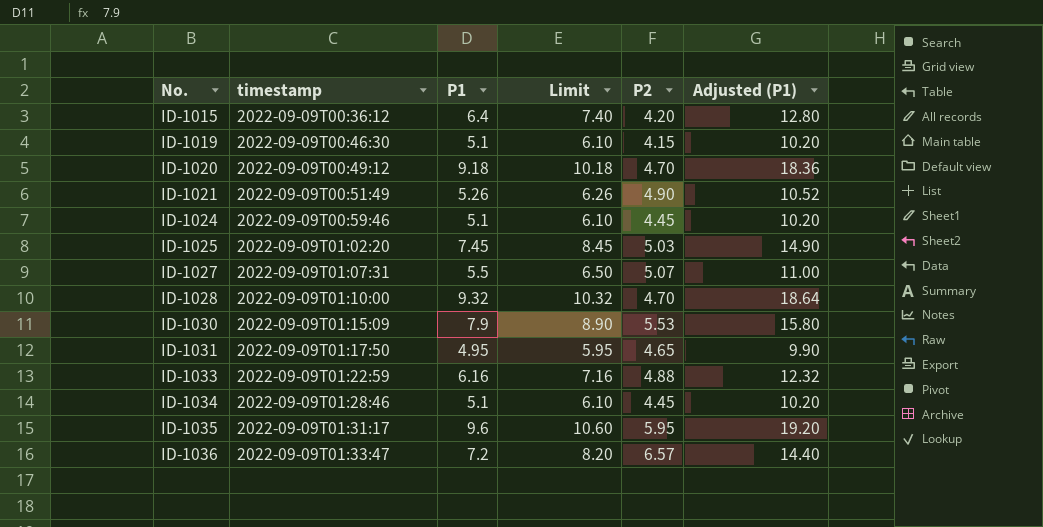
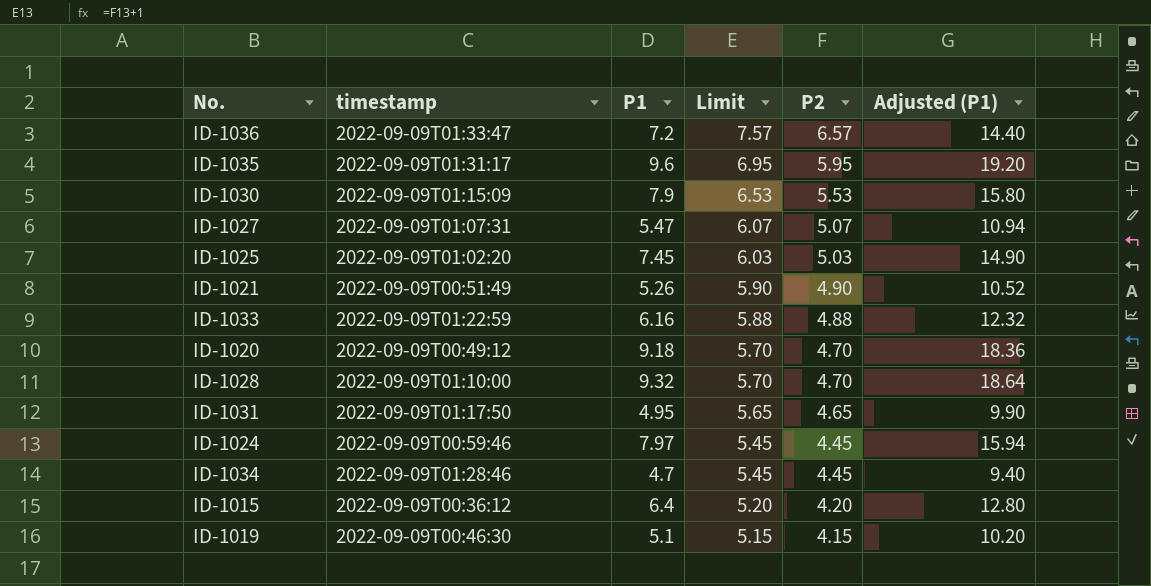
row order: No. ascending -> Limit descending
column Limit | formula: [P1] + 1 -> [P2] + 1
ID-1027 | P1: 5.5 -> 5.47
ID-1027 | Adjusted (P1): 11.00 -> 10.94
ID-1024 | P1: 5.1 -> 7.97
ID-1024 | Adjusted (P1): 10.20 -> 15.94
ID-1034 | P1: 5.1 -> 4.7
ID-1034 | Adjusted (P1): 10.20 -> 9.40

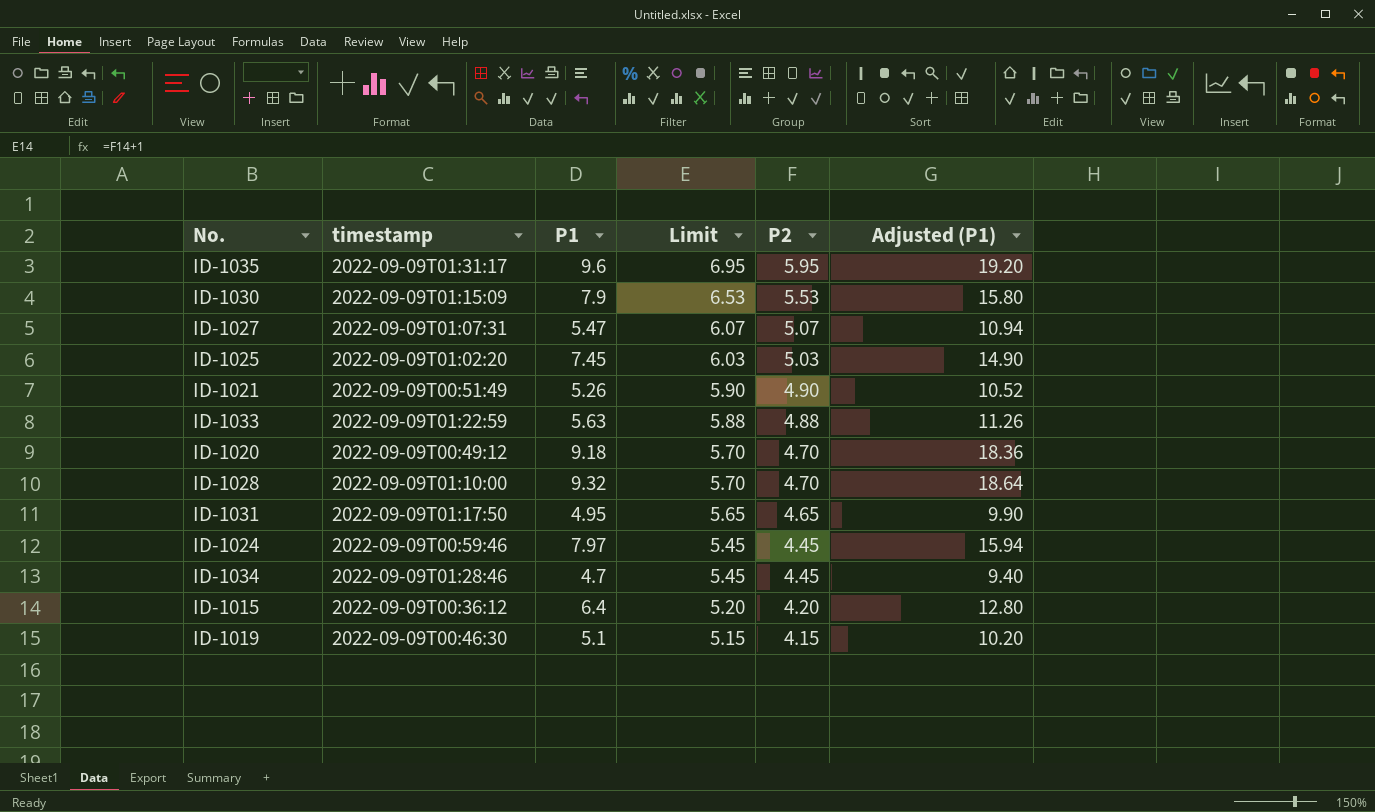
row ID-1036: 2022-09-09T01:33:47 | 7.2 | 7.57 | 6.57 | 14.40 -> none
ID-1033 | P1: 6.16 -> 5.63
ID-1033 | Adjusted (P1): 12.32 -> 11.26

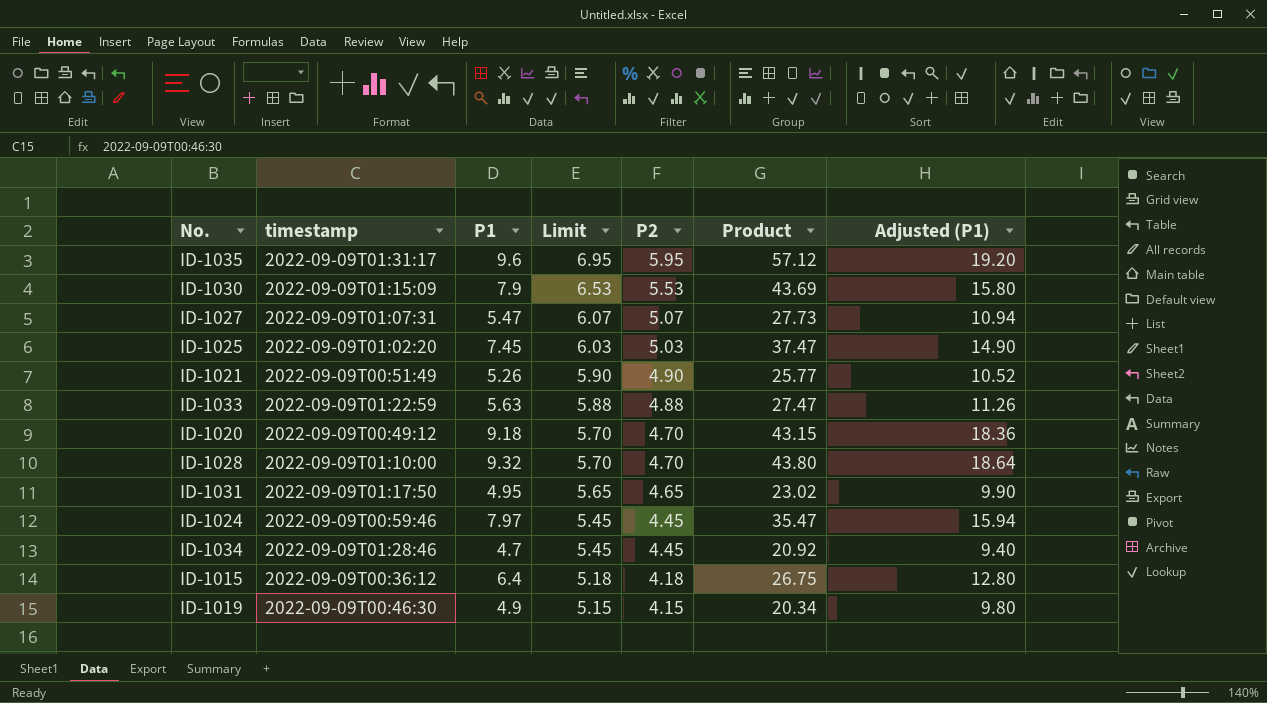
column Product | formula: none -> [P1] * [P2]
ID-1015 | Limit: 5.20 -> 5.18
ID-1015 | P2: 4.20 -> 4.18
ID-1019 | P1: 5.1 -> 4.9
ID-1019 | Adjusted (P1): 10.20 -> 9.80

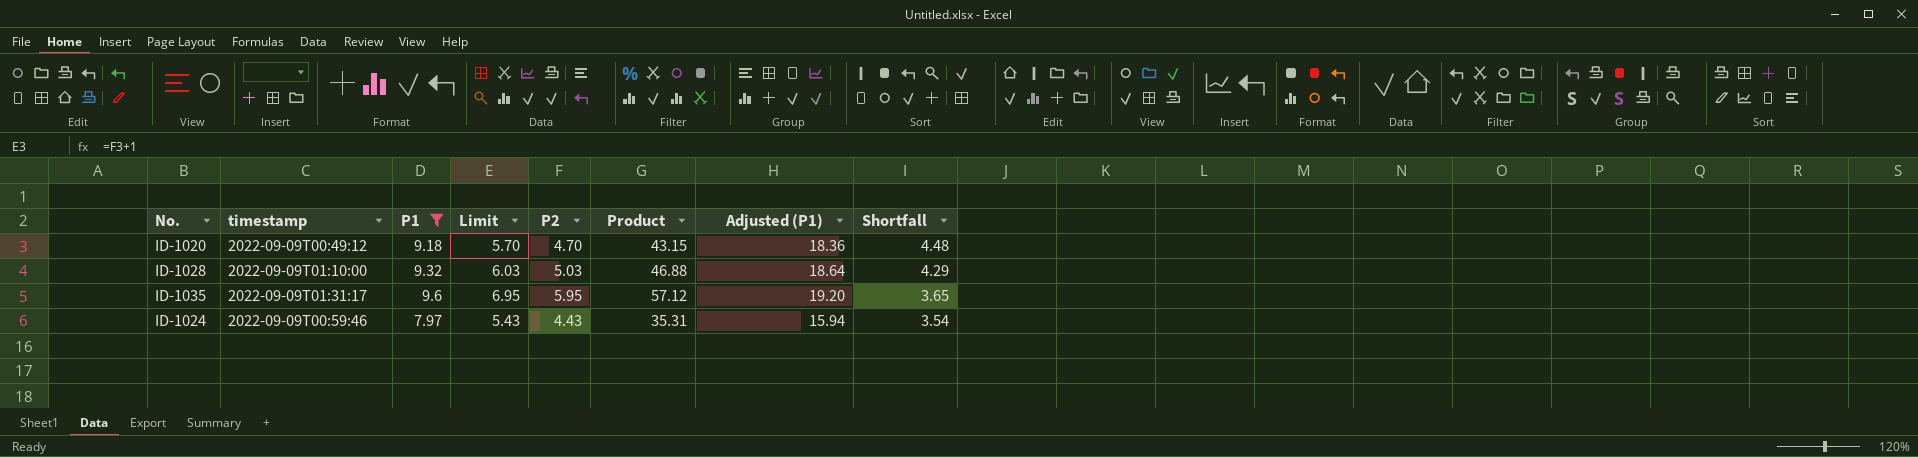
filter: none -> P1 >= 7.97
row order: Limit descending -> Shortfall descending
column Shortfall | formula: none -> [P1] - [P2]
ID-1028 | Limit: 5.70 -> 6.03
ID-1028 | P2: 4.70 -> 5.03
ID-1028 | Product: 43.80 -> 46.88
ID-1024 | Limit: 5.45 -> 5.43
ID-1024 | P2: 4.45 -> 4.43
ID-1024 | Product: 35.47 -> 35.31

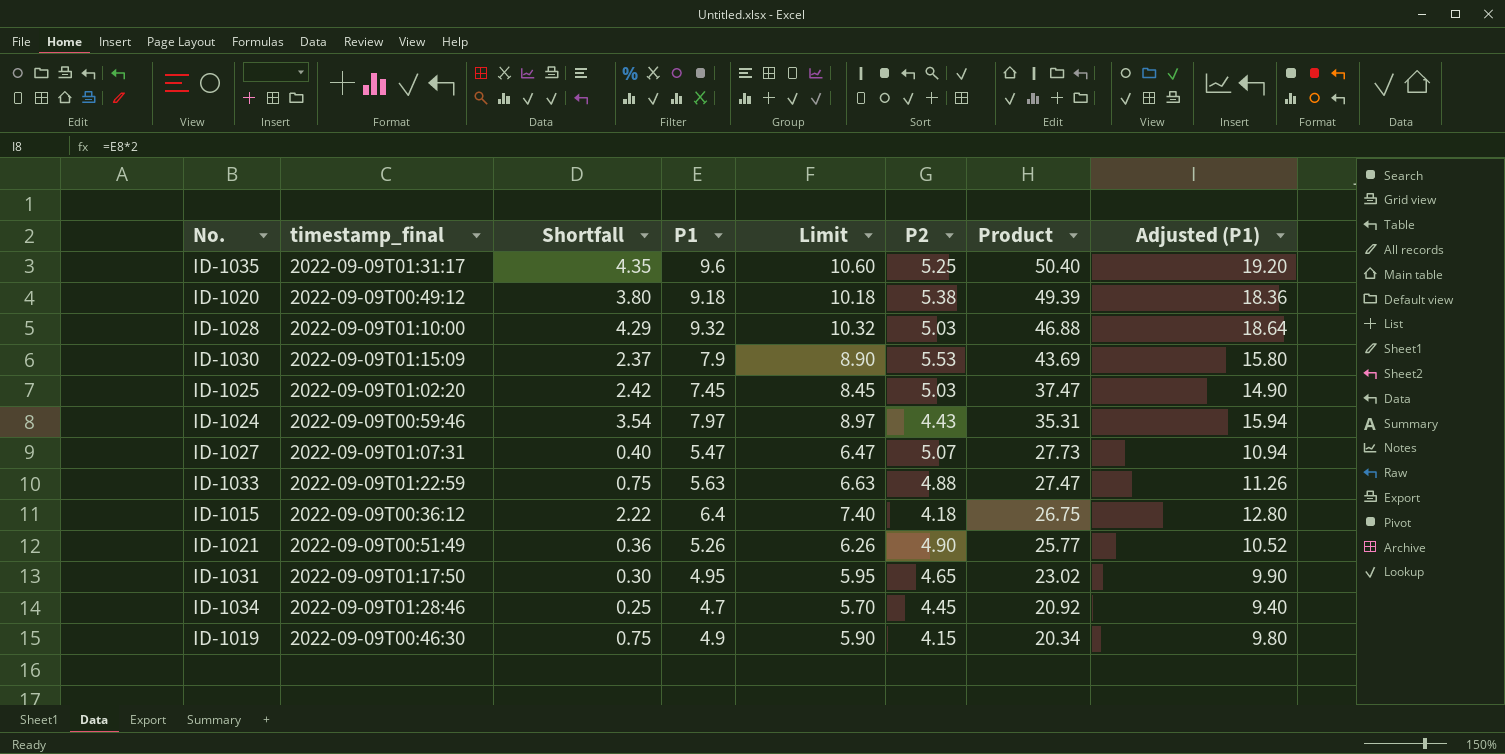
filter: P1 >= 7.97 -> none
row order: Shortfall descending -> Product descending
column name: timestamp -> timestamp_final
column Shortfall | position: 8 -> 3
column Limit | formula: [P2] + 1 -> [P1] + 1
ID-1035 | Shortfall: 3.65 -> 4.35
ID-1035 | P2: 5.95 -> 5.25
ID-1035 | Product: 57.12 -> 50.40
ID-1020 | Shortfall: 4.48 -> 3.80
ID-1020 | P2: 4.70 -> 5.38
ID-1020 | Product: 43.15 -> 49.39

